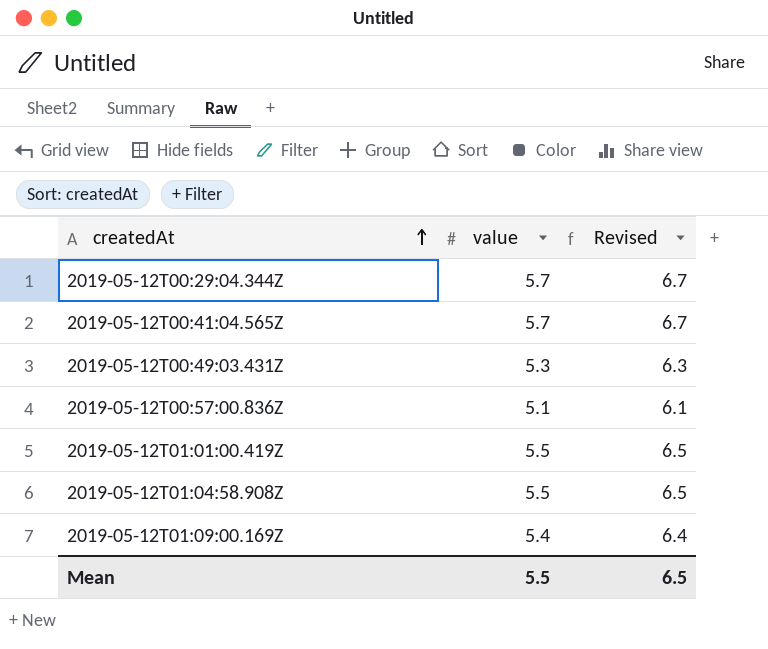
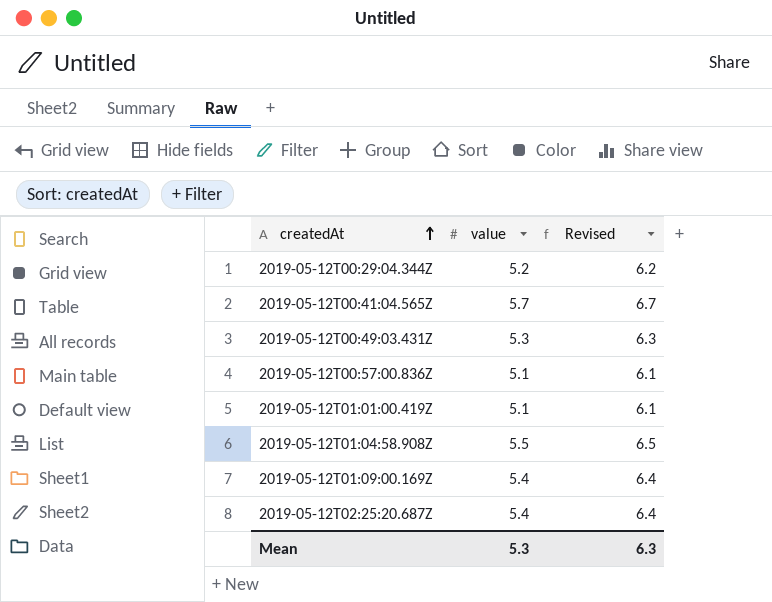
2019-05-12T00:29:04.344Z | value: 5.7 -> 5.2
2019-05-12T00:29:04.344Z | Revised: 6.7 -> 6.2
2019-05-12T01:01:00.419Z | value: 5.5 -> 5.1
2019-05-12T01:01:00.419Z | Revised: 6.5 -> 6.1
row 2019-05-12T02:25:20.687Z: none -> 5.4 | 6.4
Mean | value: 5.5 -> 5.3
Mean | Revised: 6.5 -> 6.3

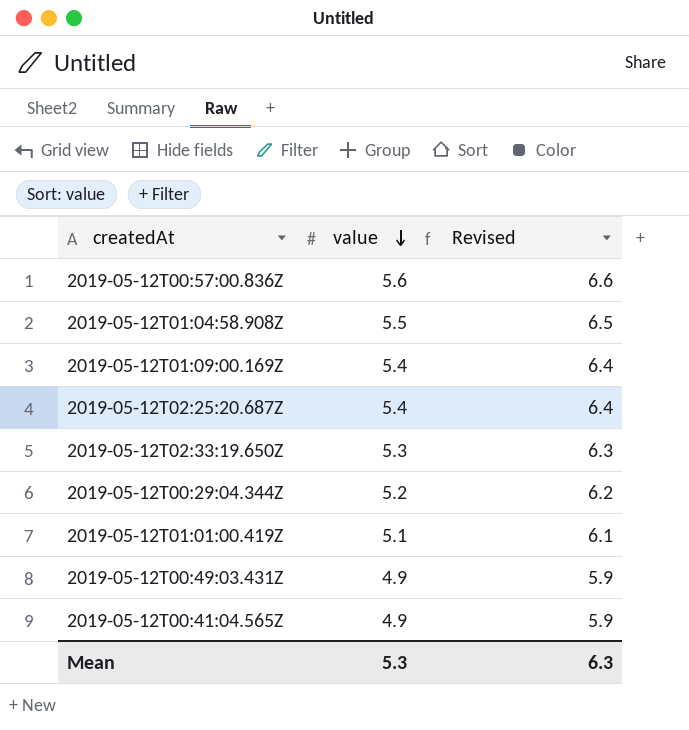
row order: createdAt ascending -> value descending
2019-05-12T00:57:00.836Z | value: 5.1 -> 5.6
2019-05-12T00:57:00.836Z | Revised: 6.1 -> 6.6
row 2019-05-12T02:33:19.650Z: none -> 5.3 | 6.3
2019-05-12T00:49:03.431Z | value: 5.3 -> 4.9
2019-05-12T00:49:03.431Z | Revised: 6.3 -> 5.9
2019-05-12T00:41:04.565Z | value: 5.7 -> 4.9
2019-05-12T00:41:04.565Z | Revised: 6.7 -> 5.9

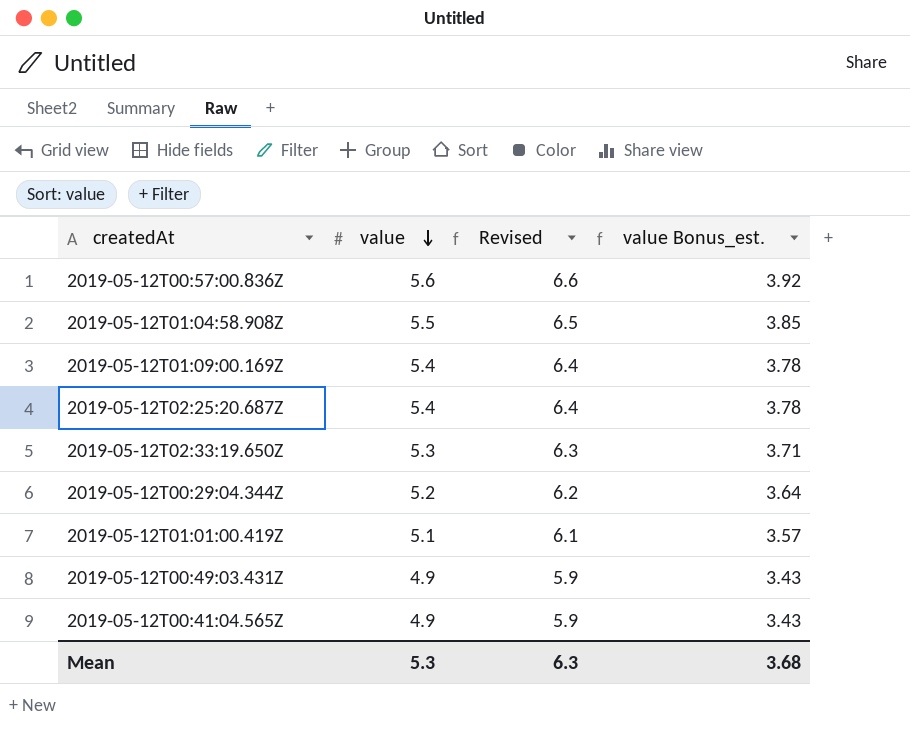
column value Bonus_est. | formula: none -> [value] * 0.7

